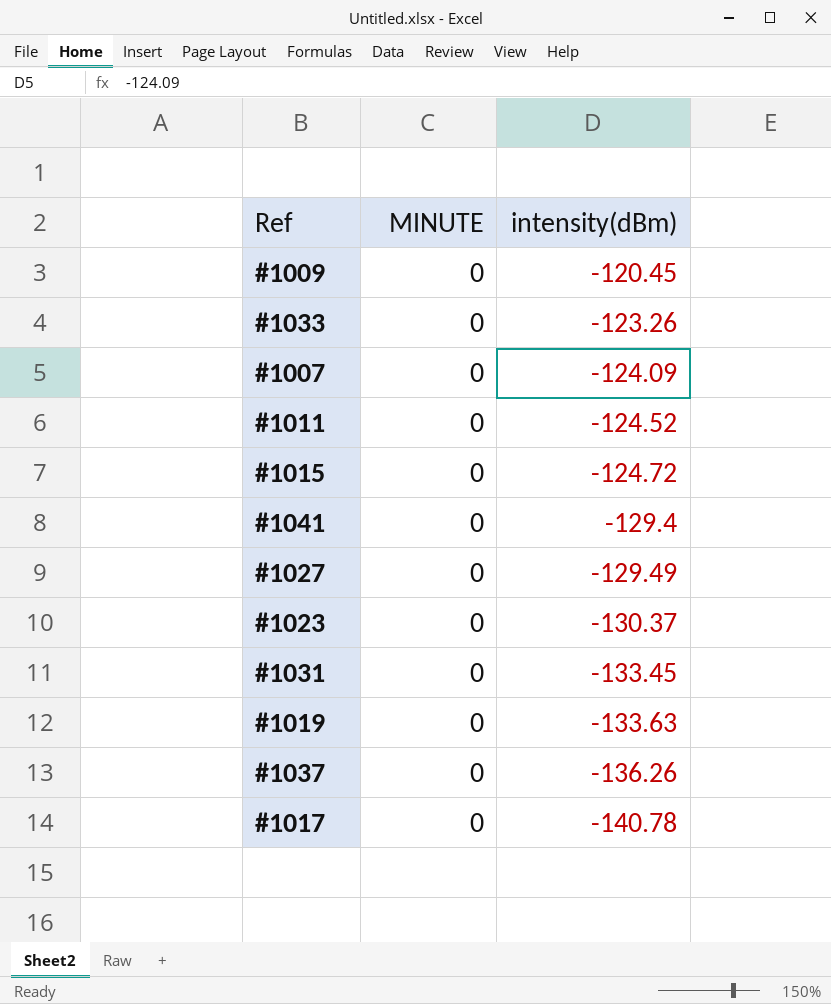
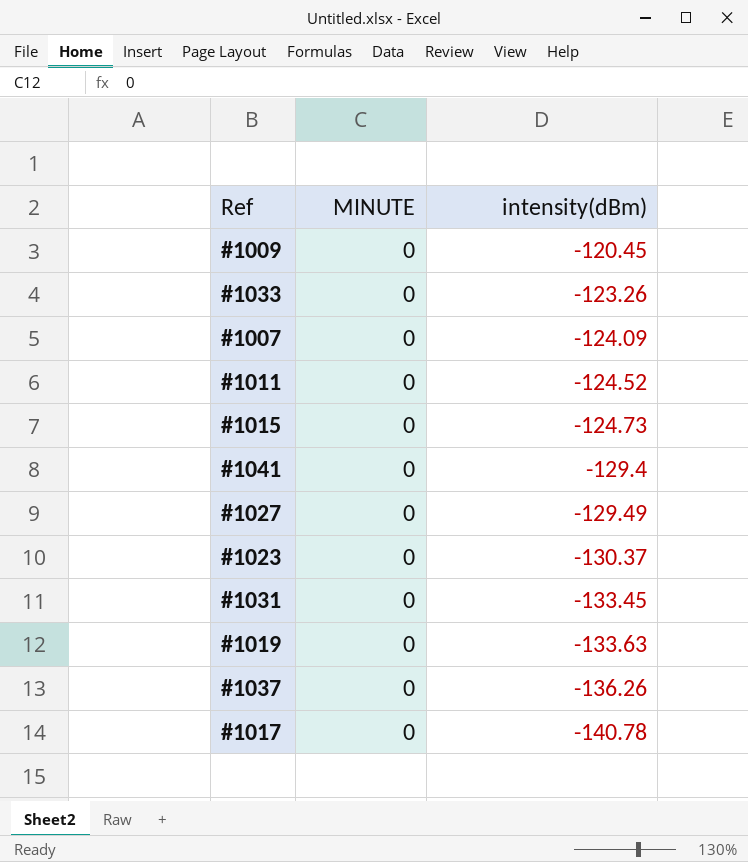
#1015 | intensity(dBm): -124.72 -> -124.73

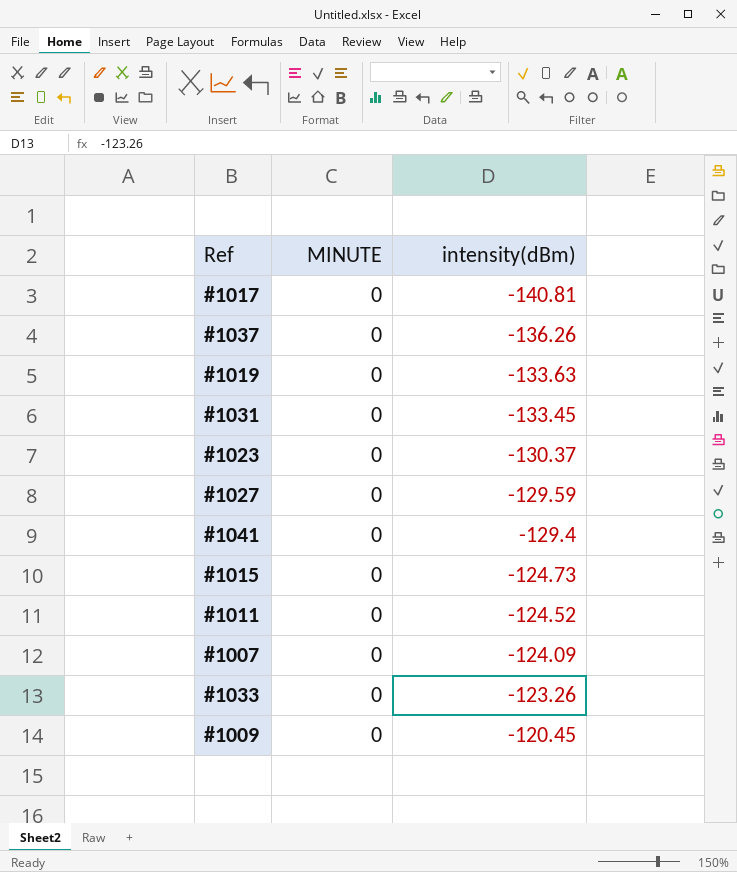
row order: intensity(dBm) descending -> intensity(dBm) ascending
#1017 | intensity(dBm): -140.78 -> -140.81
#1027 | intensity(dBm): -129.49 -> -129.59

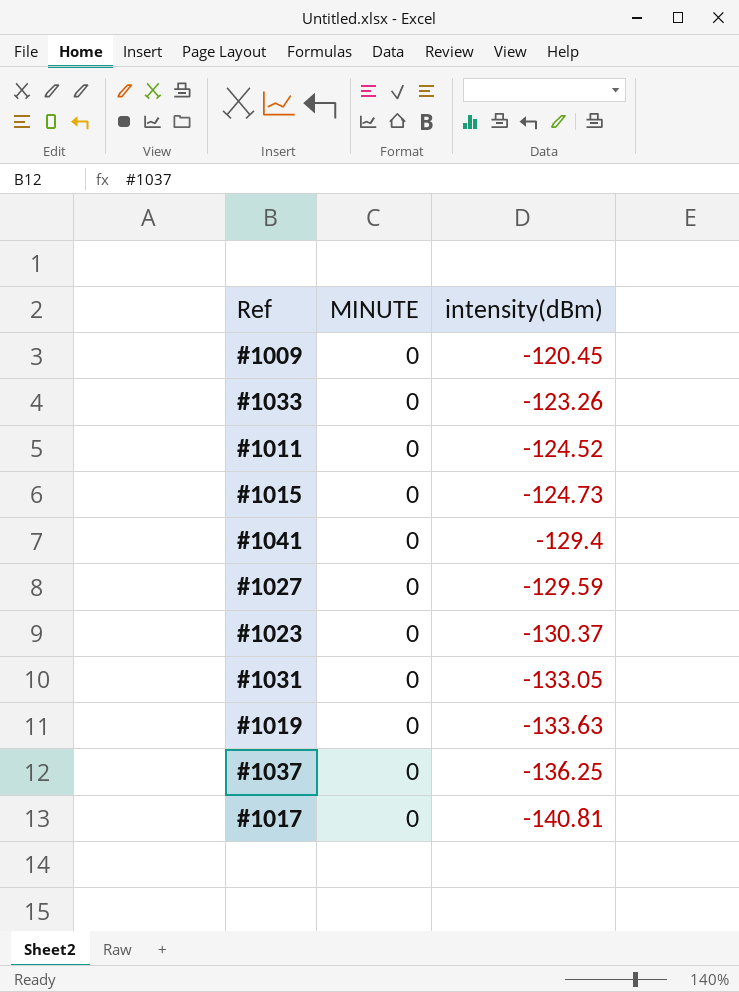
row order: intensity(dBm) ascending -> intensity(dBm) descending
row #1007: 0 | -124.09 -> none
#1031 | intensity(dBm): -133.45 -> -133.05
#1037 | intensity(dBm): -136.26 -> -136.25

